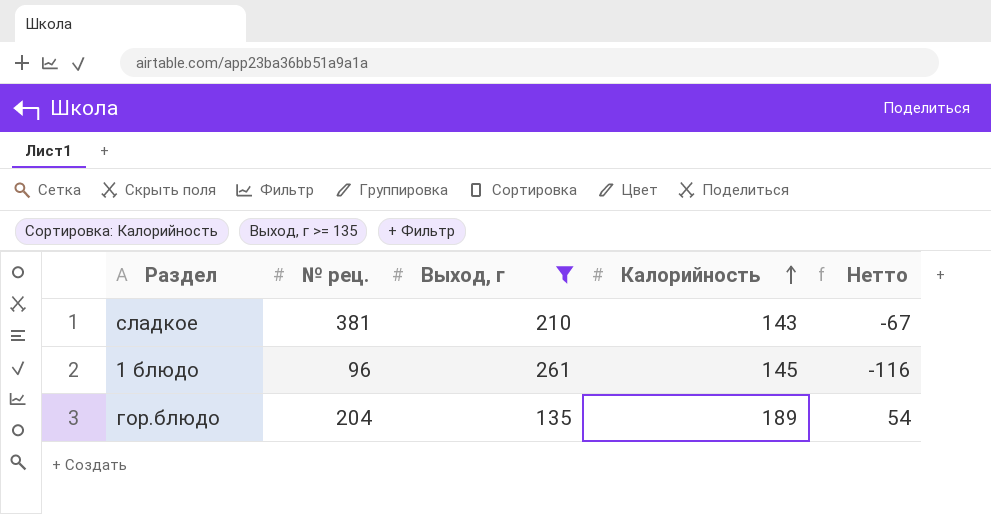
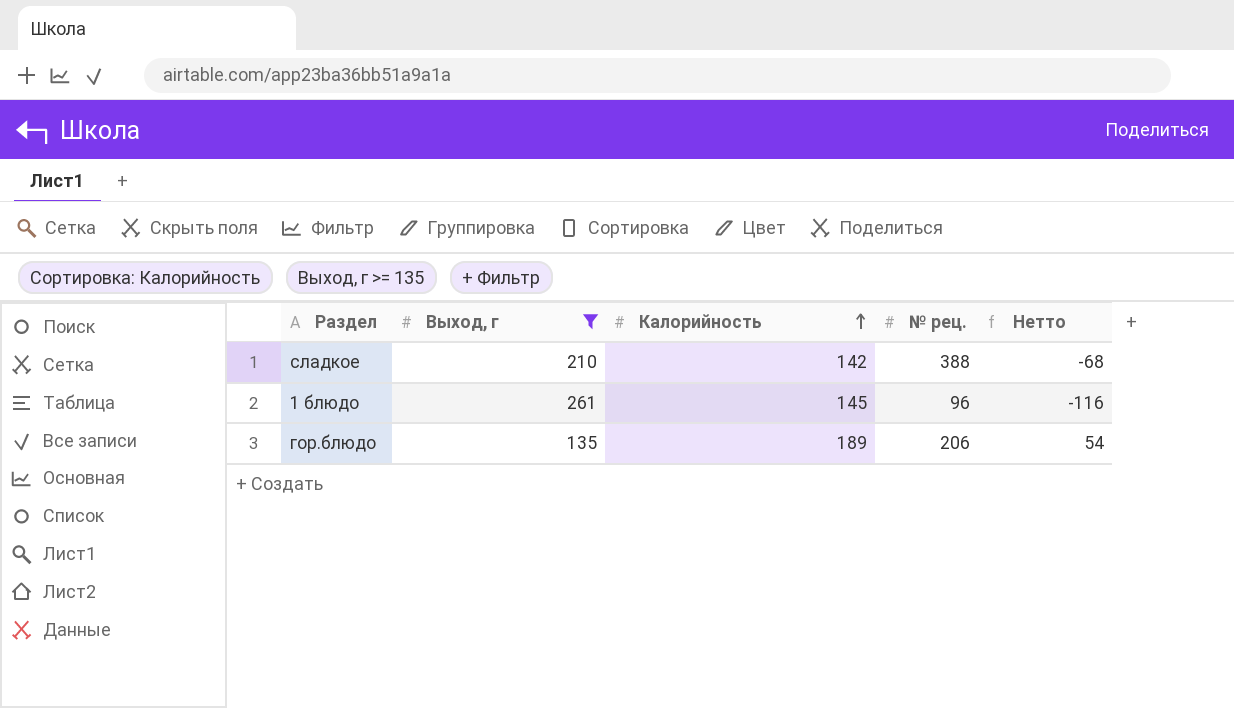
column № рец. | position: 2 -> 4
сладкое | Калорийность: 143 -> 142
сладкое | № рец.: 381 -> 388
сладкое | Нетто: -67 -> -68
гор.блюдо | № рец.: 204 -> 206

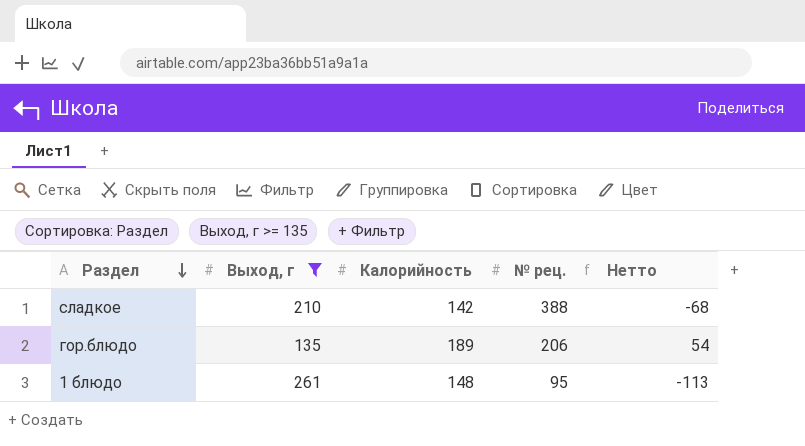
row order: Калорийность ascending -> Раздел descending
1 блюдо | Калорийность: 145 -> 148
1 блюдо | № рец.: 96 -> 95
1 блюдо | Нетто: -116 -> -113

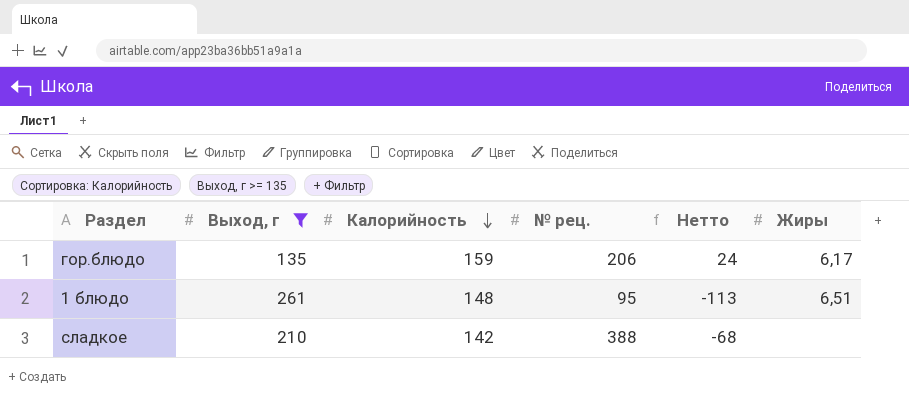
row order: Раздел descending -> Калорийность descending
column Жиры | position: none -> 6
гор.блюдо | Калорийность: 189 -> 159
гор.блюдо | Нетто: 54 -> 24

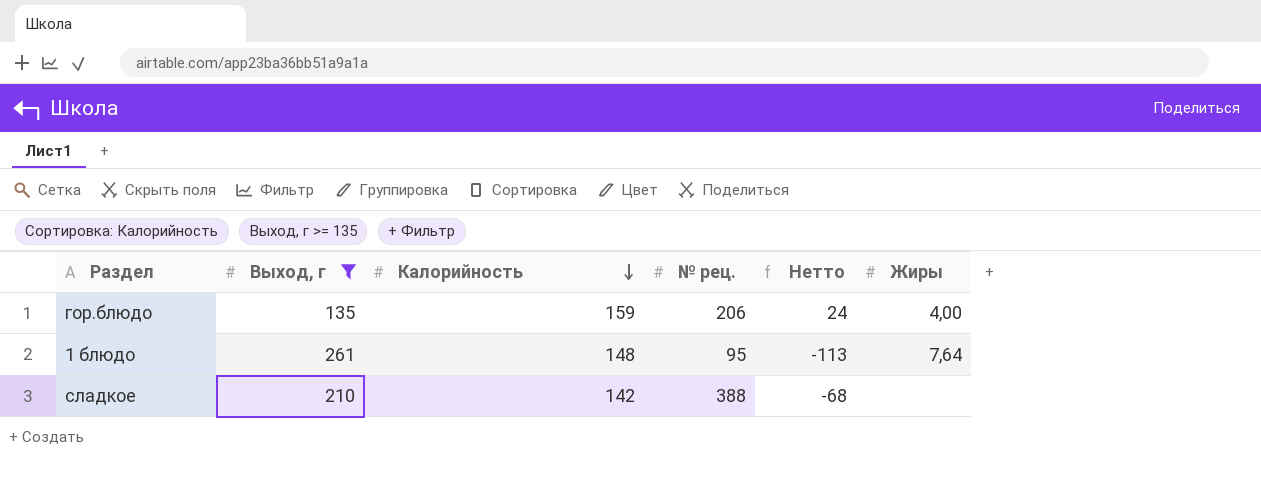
гор.блюдо | Жиры: 6,17 -> 4,00
1 блюдо | Жиры: 6,51 -> 7,64

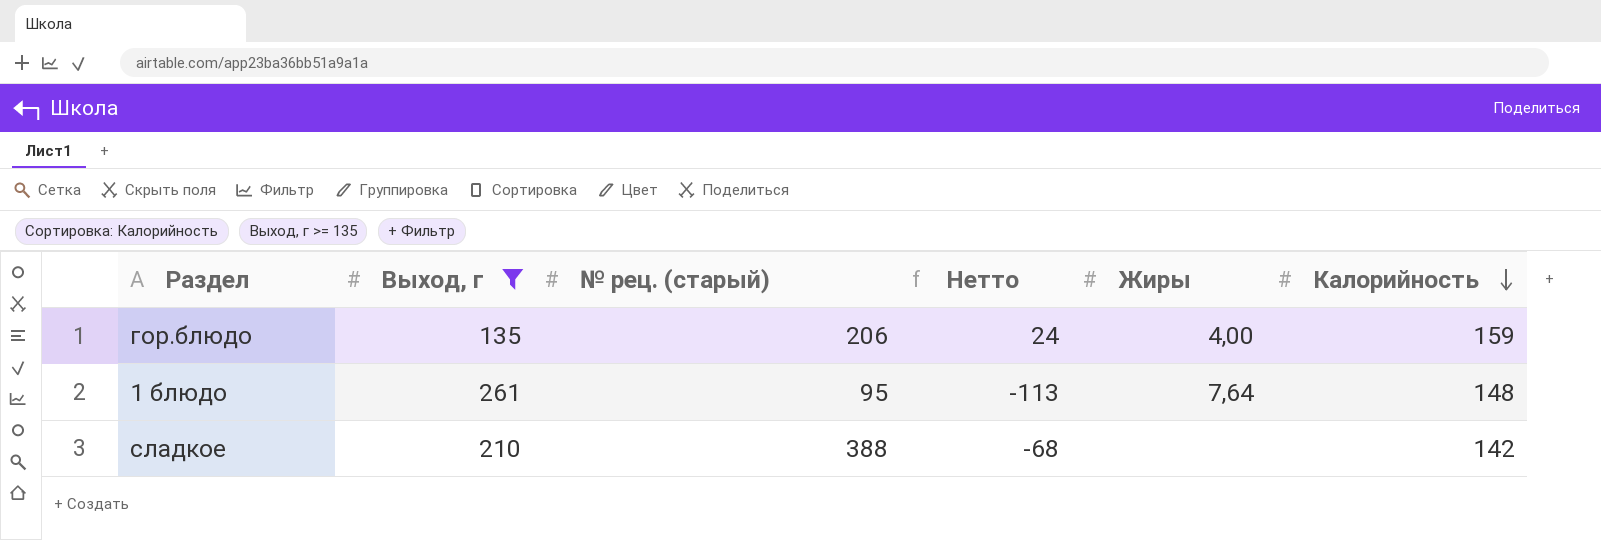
column name: № рец. -> № рец. (старый)
column Калорийность | position: 3 -> 6

